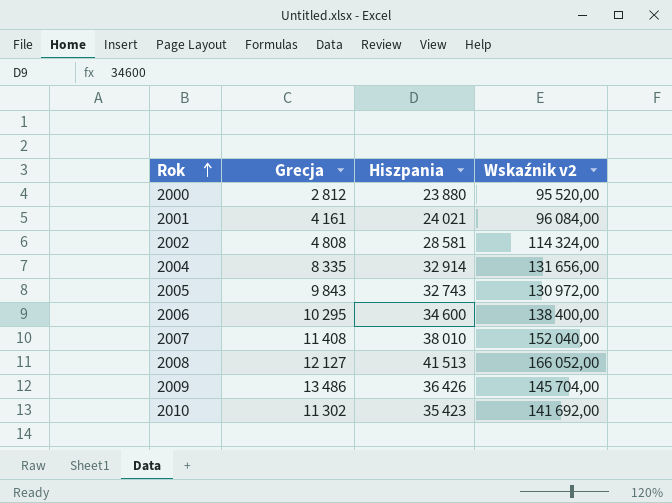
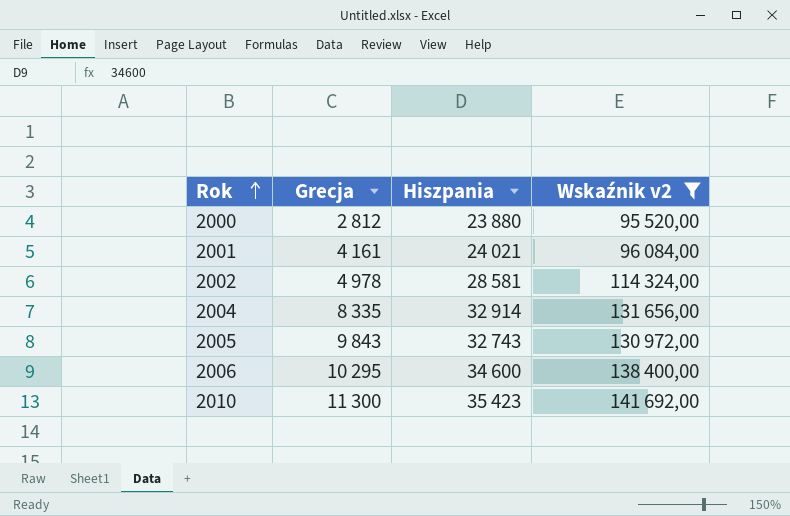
filter: none -> Wskaźnik v2 <= 141 692,00
2002 | Grecja: 4 808 -> 4 978
2010 | Grecja: 11 302 -> 11 300

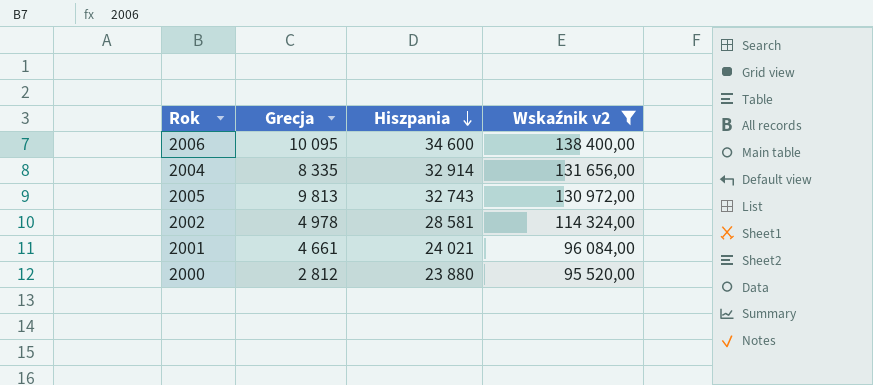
row order: Rok ascending -> Hiszpania descending
row 2010: 11 300 | 35 423 | 141 692,00 -> none
2006 | Grecja: 10 295 -> 10 095
2005 | Grecja: 9 843 -> 9 813
2001 | Grecja: 4 161 -> 4 661

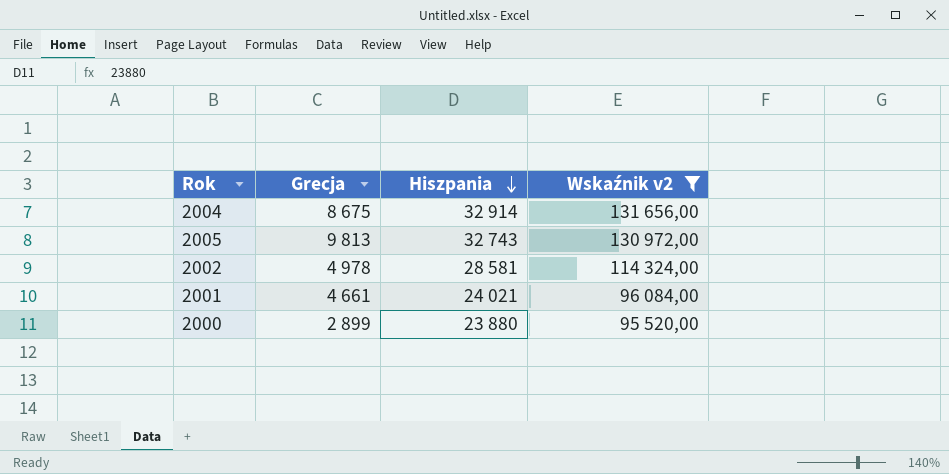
row 2006: 10 095 | 34 600 | 138 400,00 -> none
2004 | Grecja: 8 335 -> 8 675
2000 | Grecja: 2 812 -> 2 899

